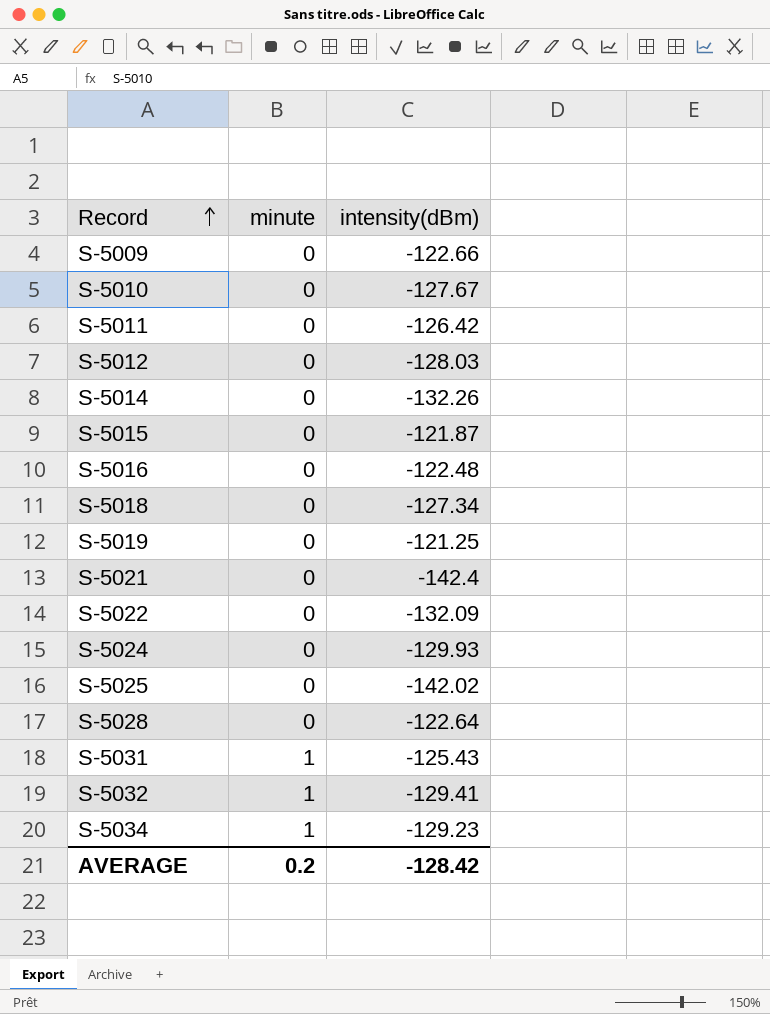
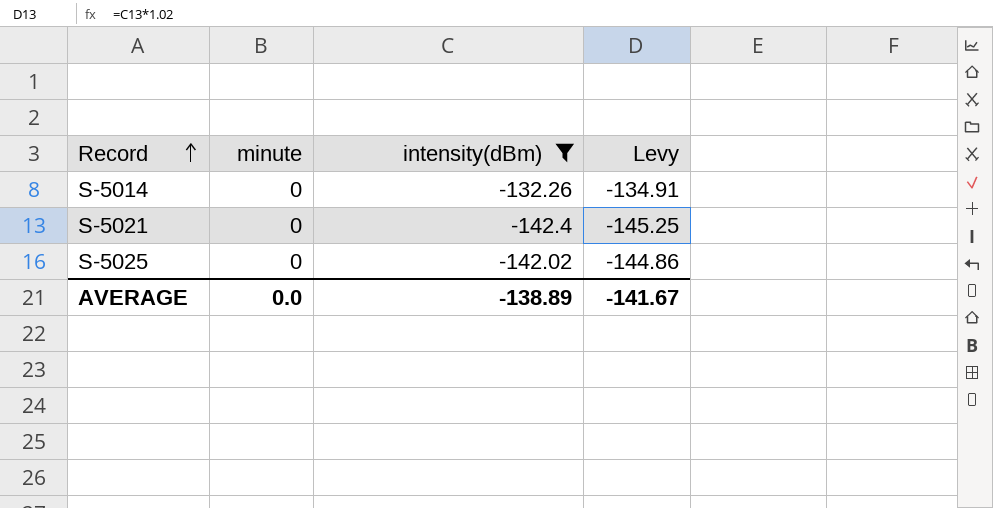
filter: none -> intensity(dBm) <= -132.26
column Levy | formula: none -> [intensity(dBm)] * 1.02
AVERAGE | minute: 0.2 -> 0.0
AVERAGE | intensity(dBm): -128.42 -> -138.89

